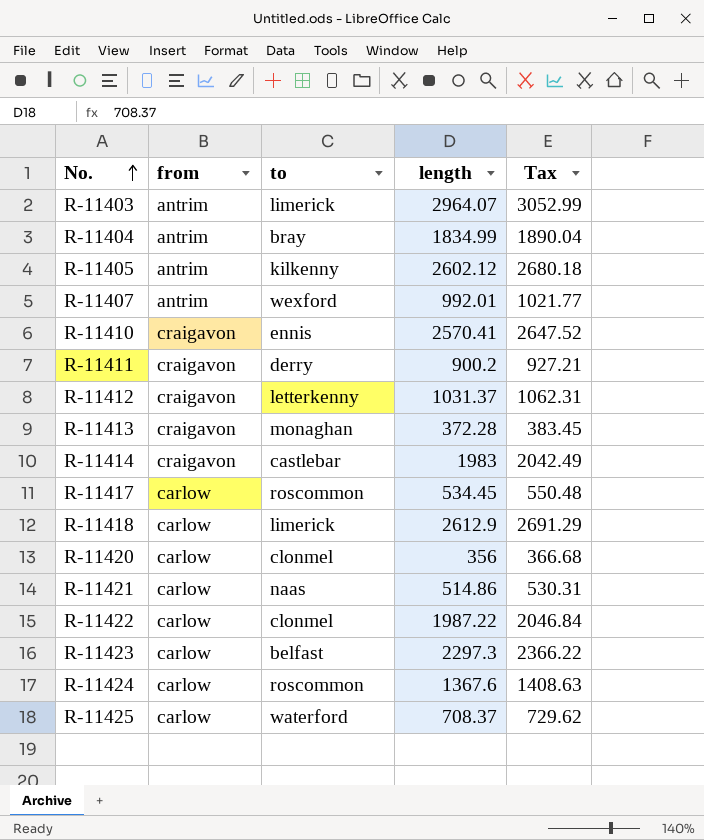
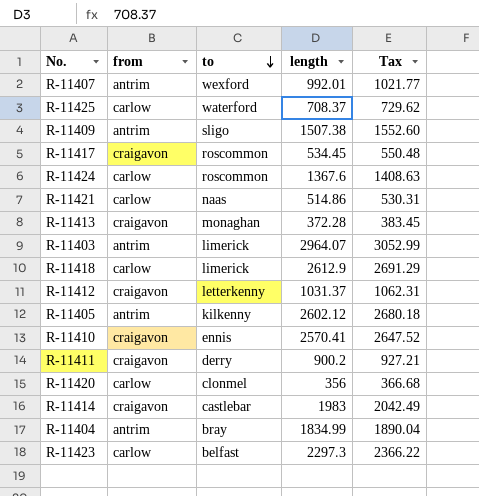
row order: No. ascending -> to descending
row R-11422: carlow | clonmel | 1987.22 | 2046.84 -> none
row R-11409: none -> antrim | sligo | 1507.38 | 1552.60
R-11417 | from: carlow -> craigavon

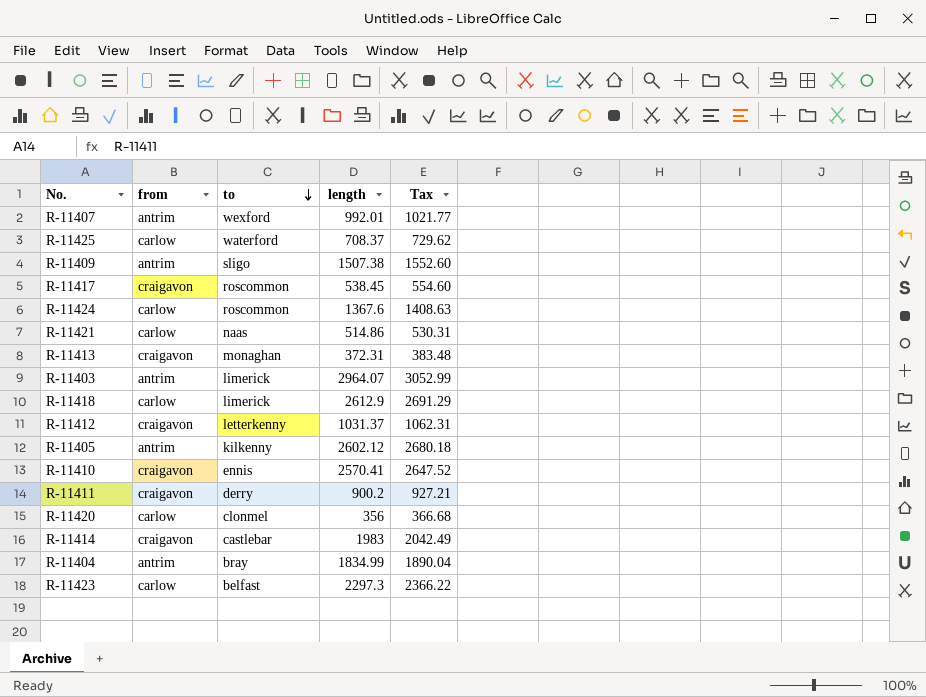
R-11417 | length: 534.45 -> 538.45
R-11417 | Tax: 550.48 -> 554.60
R-11413 | length: 372.28 -> 372.31
R-11413 | Tax: 383.45 -> 383.48

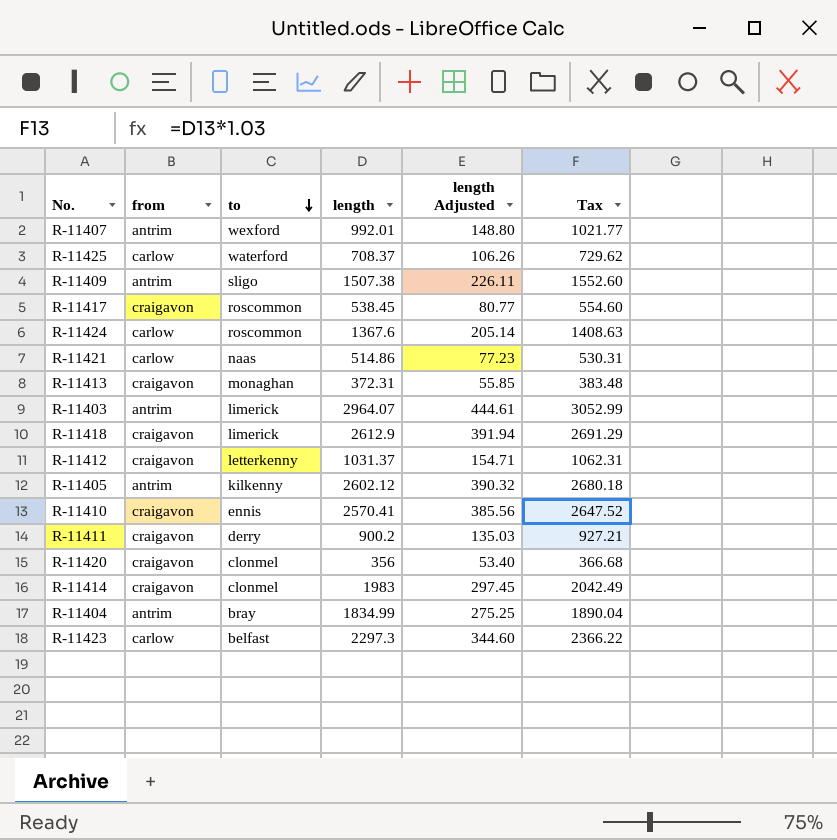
column length Adjusted | formula: none -> [length] * 0.15
R-11418 | from: carlow -> craigavon
R-11420 | from: carlow -> craigavon
R-11414 | to: castlebar -> clonmel

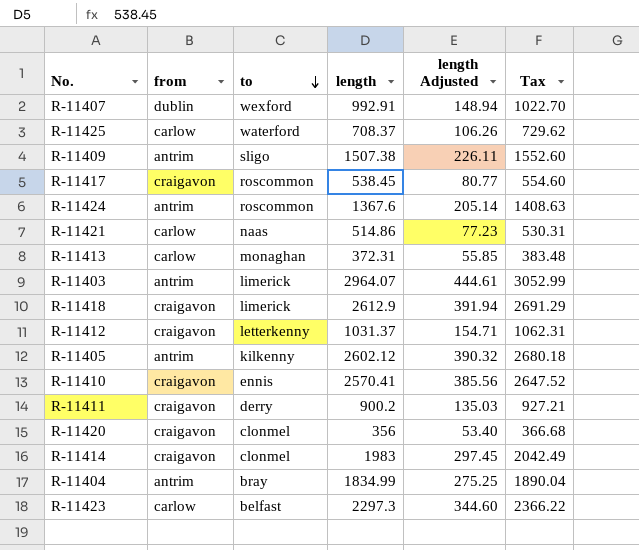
R-11407 | from: antrim -> dublin
R-11407 | length: 992.01 -> 992.91
R-11407 | length Adjusted: 148.80 -> 148.94
R-11407 | Tax: 1021.77 -> 1022.70
R-11424 | from: carlow -> antrim
R-11413 | from: craigavon -> carlow

